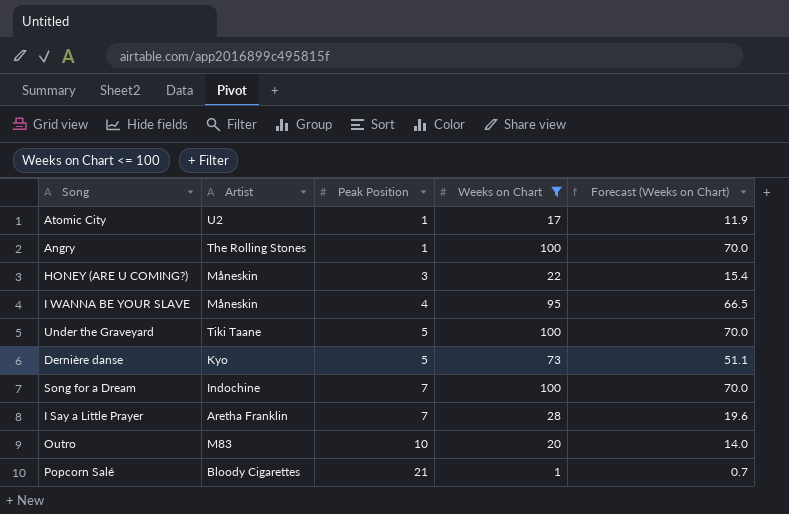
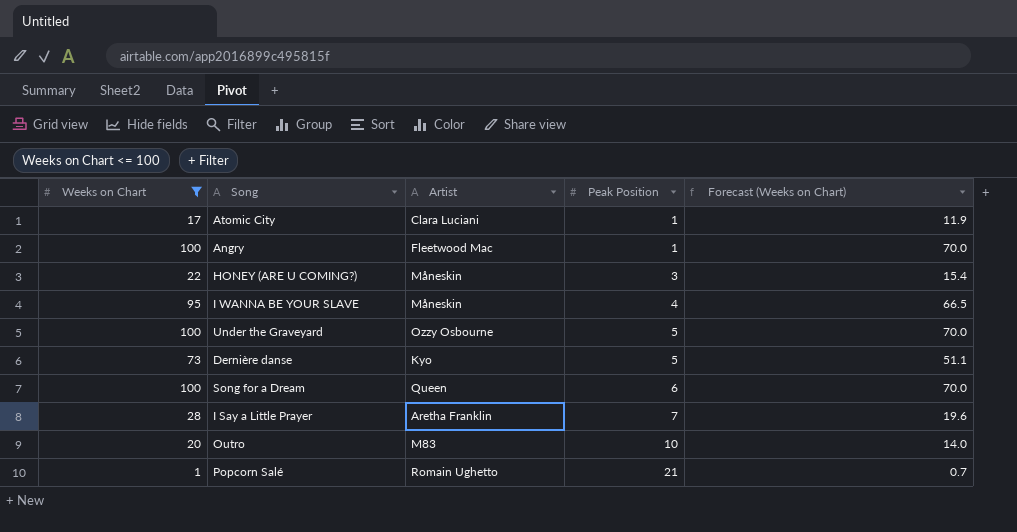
column Weeks on Chart | position: 4 -> 1
Atomic City | Artist: U2 -> Clara Luciani
Angry | Artist: The Rolling Stones -> Fleetwood Mac
Under the Graveyard | Artist: Tiki Taane -> Ozzy Osbourne
Song for a Dream | Artist: Indochine -> Queen
Song for a Dream | Peak Position: 7 -> 6
Popcorn Salé | Artist: Bloody Cigarettes -> Romain Ughetto

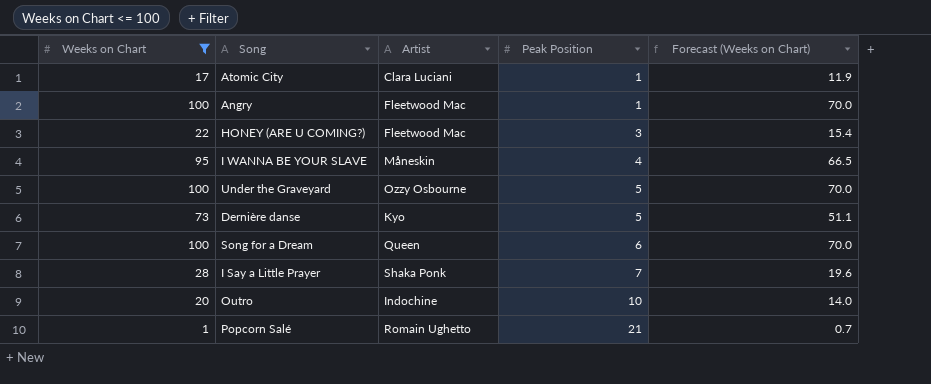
HONEY (ARE U COMING?) | Artist: Måneskin -> Fleetwood Mac
I Say a Little Prayer | Artist: Aretha Franklin -> Shaka Ponk
Outro | Artist: M83 -> Indochine

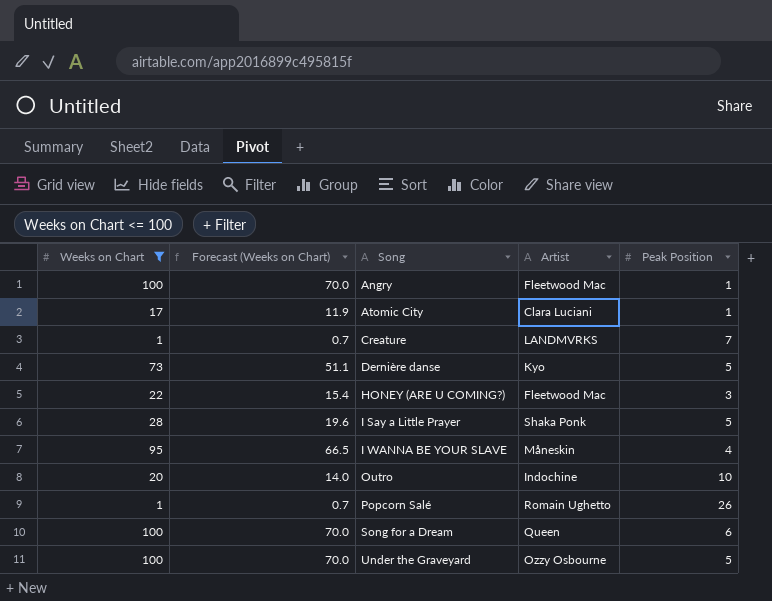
row order: Peak Position ascending -> Song ascending
column Forecast (Weeks on Chart) | position: 5 -> 2
row Creature: none -> 1 | 0.7 | LANDMVRKS | 7
I Say a Little Prayer | Peak Position: 7 -> 5
Popcorn Salé | Peak Position: 21 -> 26

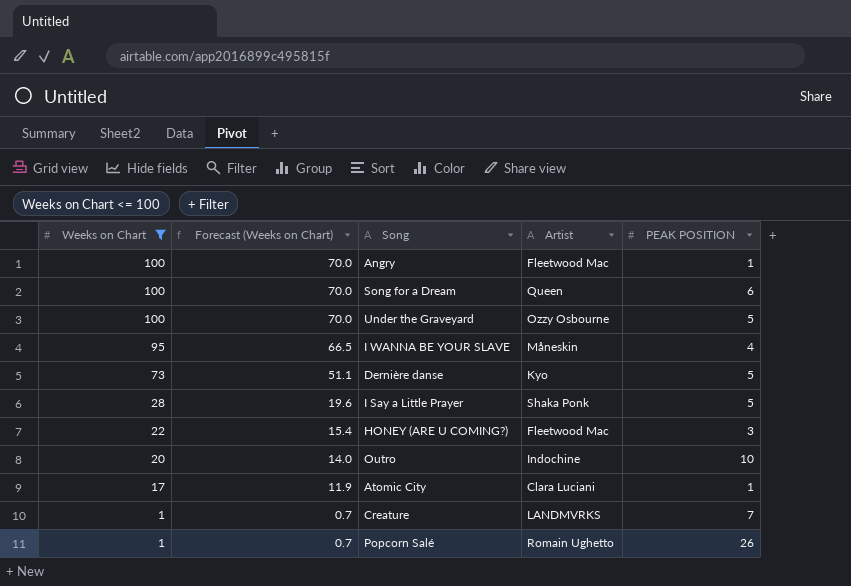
row order: Song ascending -> Weeks on Chart descending
column name: Peak Position -> PEAK POSITION

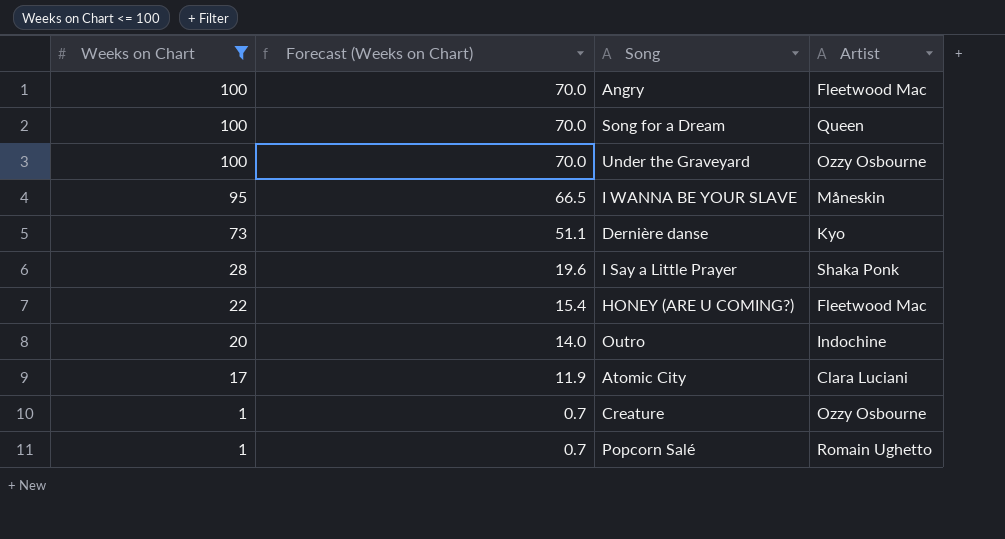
column PEAK POSITION | position: 5 -> none
Creature | Artist: LANDMVRKS -> Ozzy Osbourne

